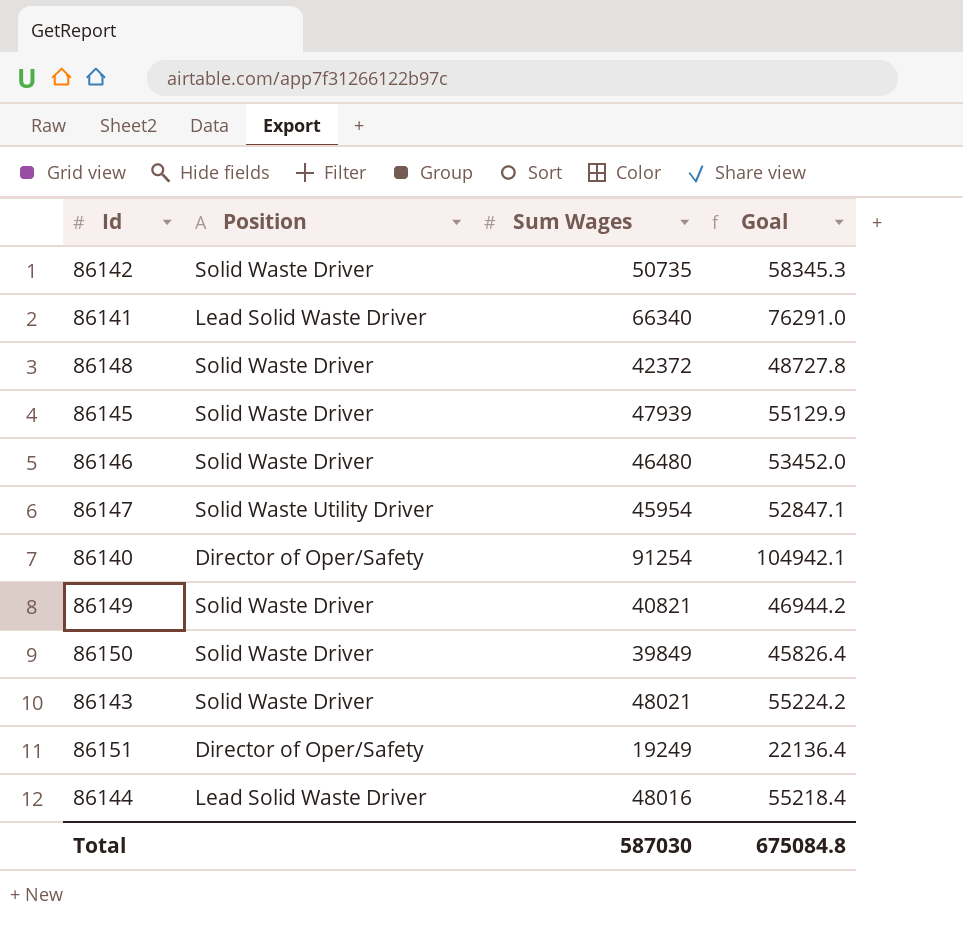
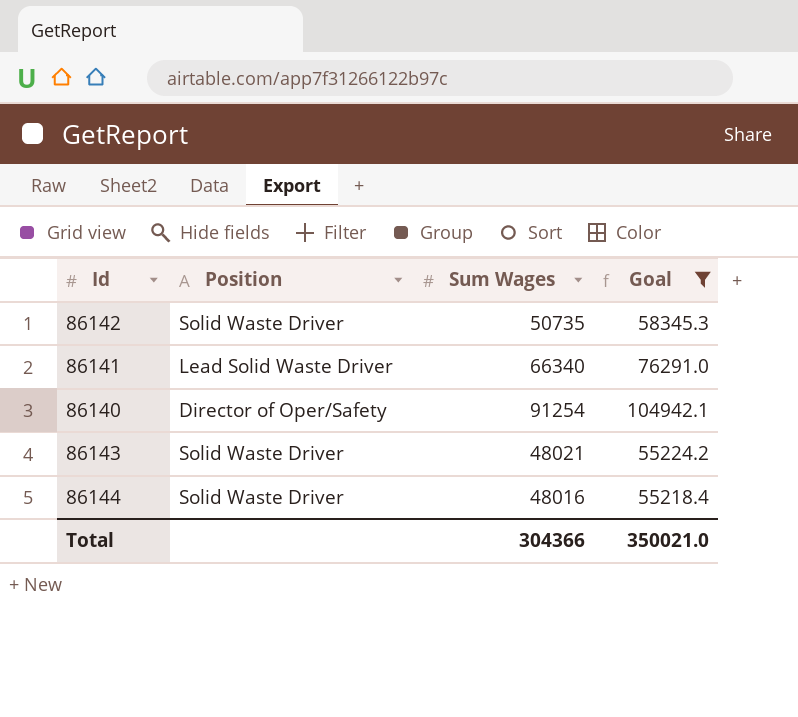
filter: none -> Goal >= 55218.4
86144 | Position: Lead Solid Waste Driver -> Solid Waste Driver
Total | Sum Wages: 587030 -> 304366
Total | Goal: 675084.8 -> 350021.0

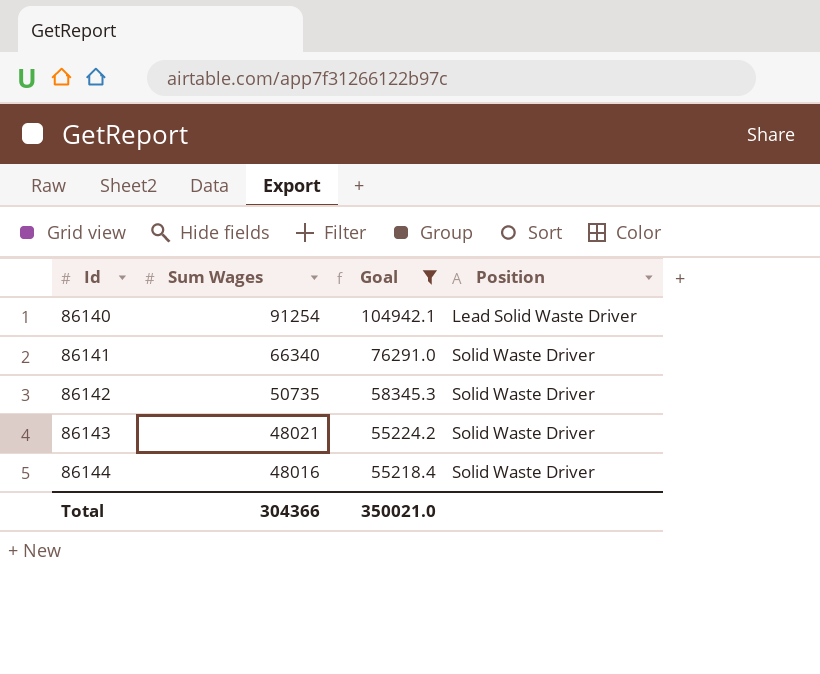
row order: none -> Id ascending
column Position | position: 2 -> 4
86140 | Position: Director of Oper/Safety -> Lead Solid Waste Driver
86141 | Position: Lead Solid Waste Driver -> Solid Waste Driver

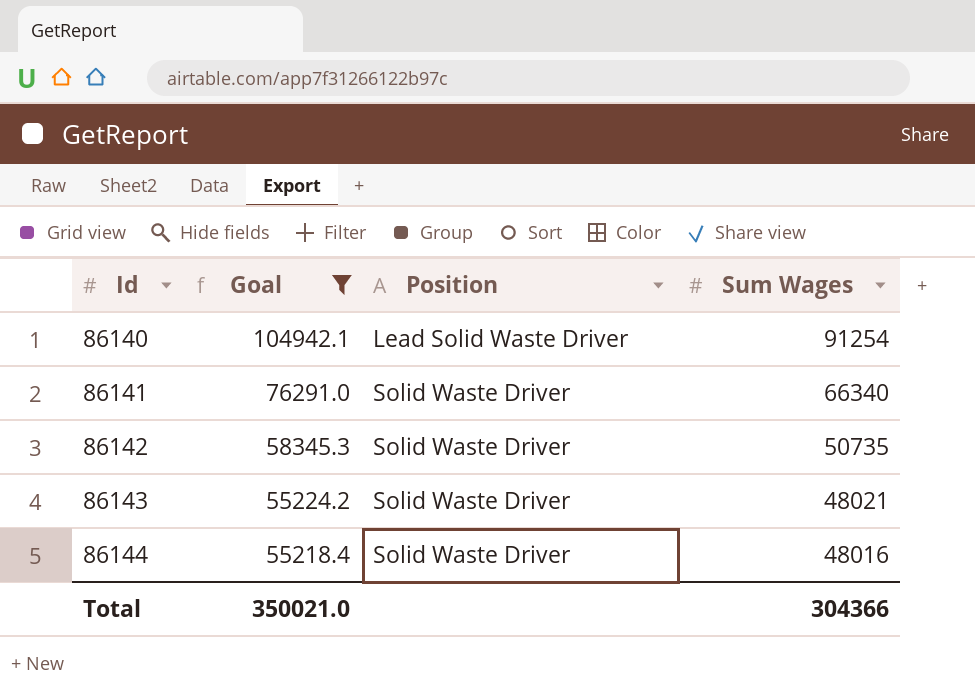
column Sum Wages | position: 2 -> 4

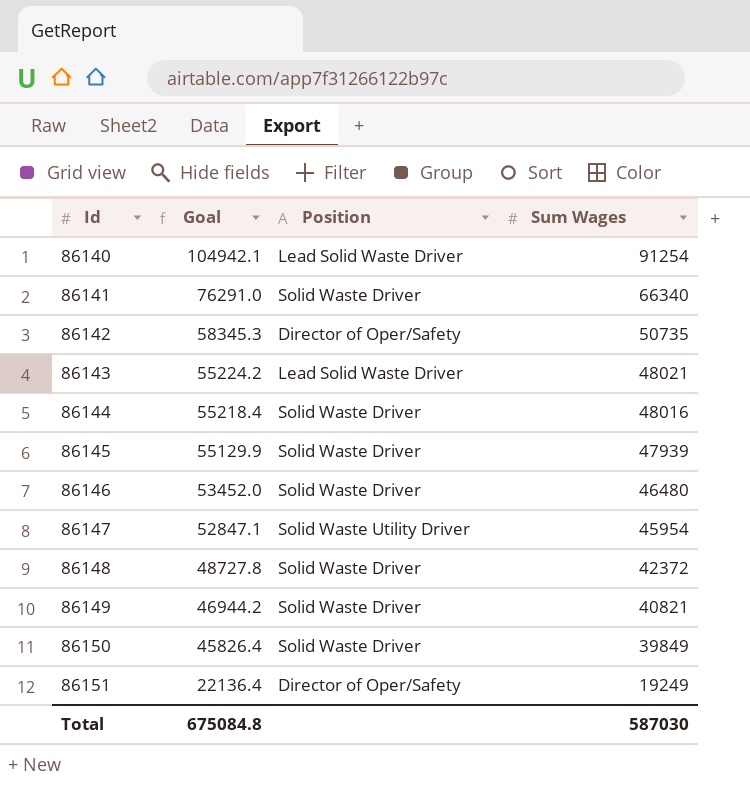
filter: Goal >= 55218.4 -> none
86142 | Position: Solid Waste Driver -> Director of Oper/Safety
86143 | Position: Solid Waste Driver -> Lead Solid Waste Driver
Total | Goal: 350021.0 -> 675084.8
Total | Sum Wages: 304366 -> 587030

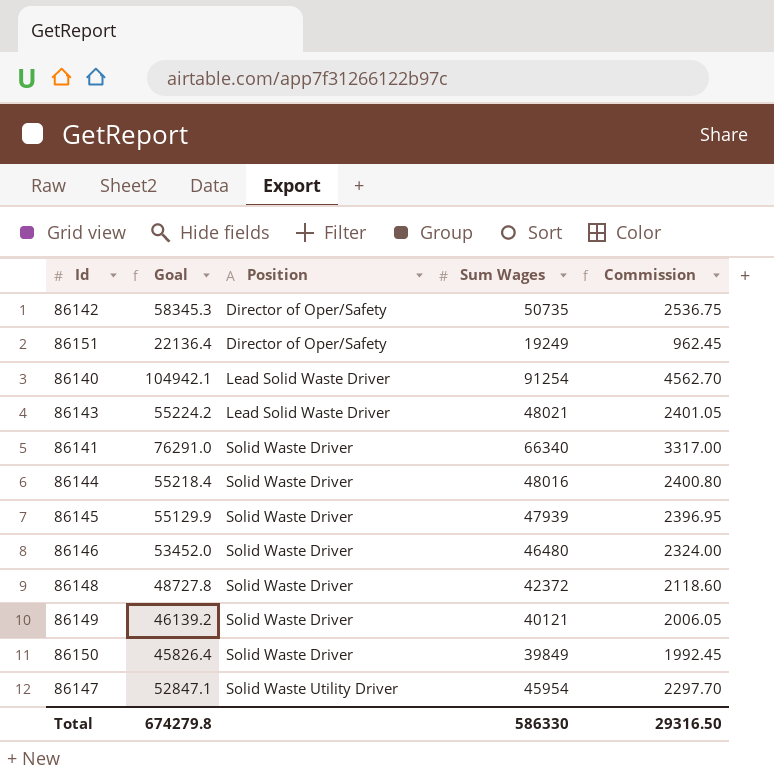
row order: Id ascending -> Position ascending
column Commission | formula: none -> [Sum Wages] * 0.05
86149 | Goal: 46944.2 -> 46139.2
86149 | Sum Wages: 40821 -> 40121
Total | Goal: 675084.8 -> 674279.8
Total | Sum Wages: 587030 -> 586330

